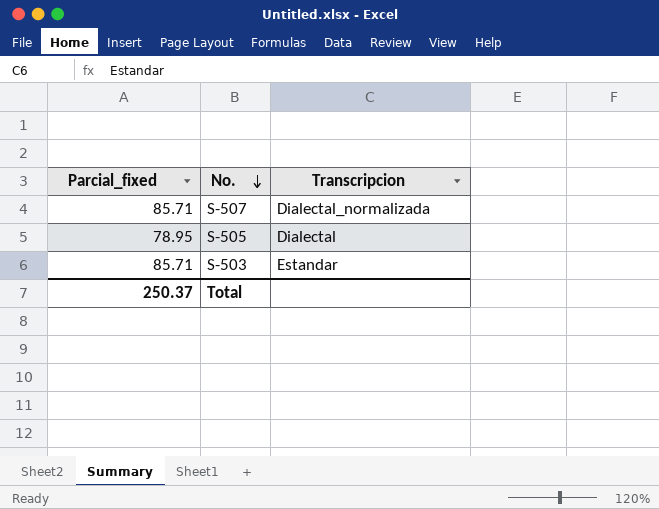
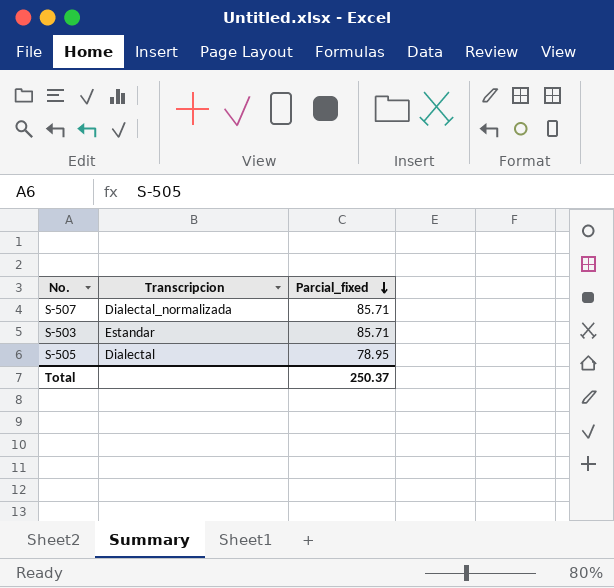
row order: No. descending -> Parcial_fixed descending
column Parcial_fixed | position: 1 -> 3

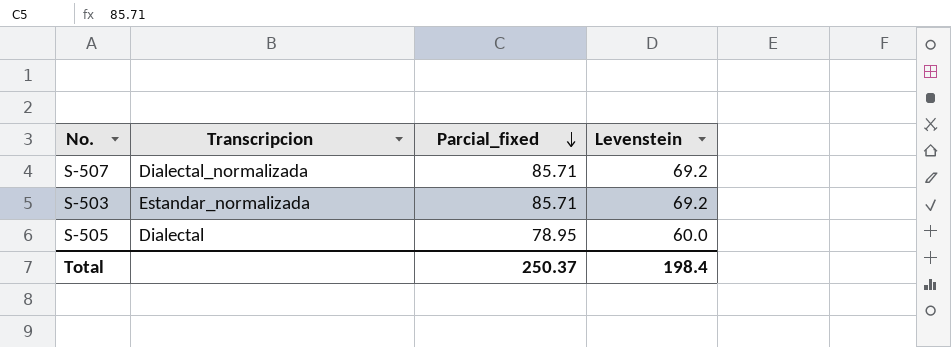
column Levenstein | position: none -> 4
S-503 | Transcripcion: Estandar -> Estandar_normalizada

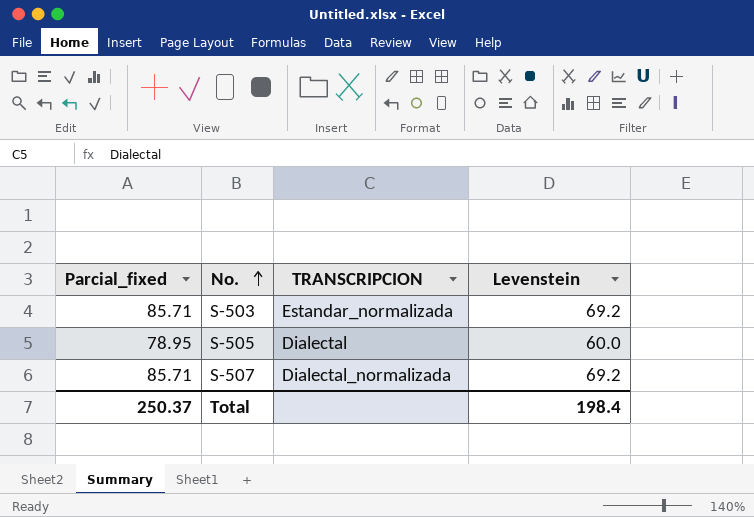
row order: Parcial_fixed descending -> No. ascending
column Parcial_fixed | position: 3 -> 1
column name: Transcripcion -> TRANSCRIPCION

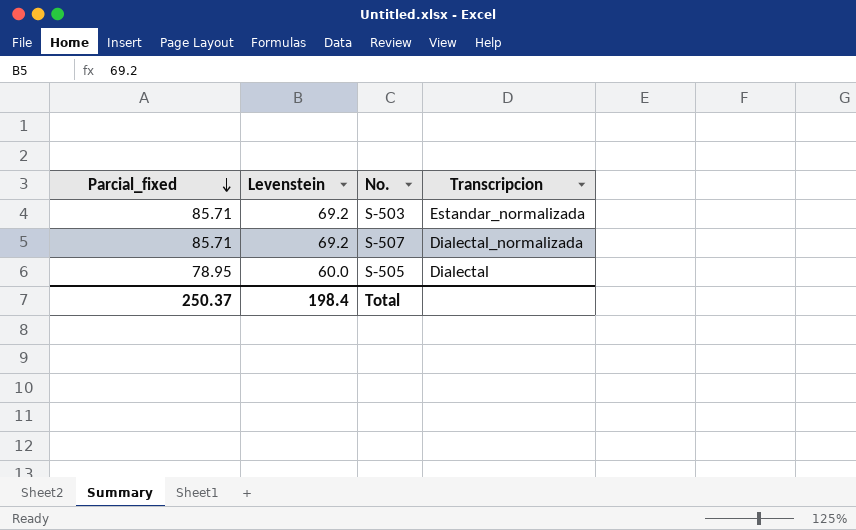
row order: No. ascending -> Parcial_fixed descending
column Levenstein | position: 4 -> 2
column name: TRANSCRIPCION -> Transcripcion

